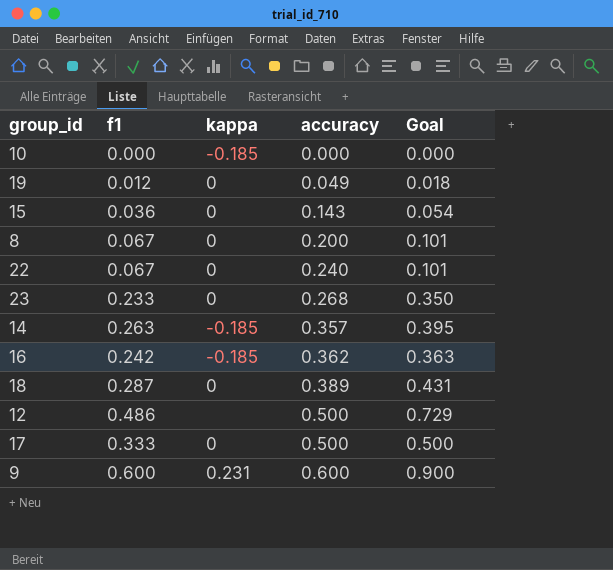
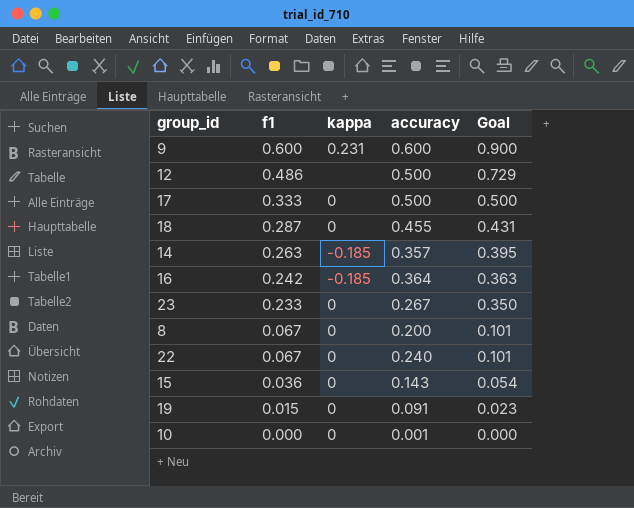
row order: accuracy ascending -> f1 descending
18 | accuracy: 0.389 -> 0.455
16 | accuracy: 0.362 -> 0.364
23 | accuracy: 0.268 -> 0.267
19 | f1: 0.012 -> 0.015
19 | accuracy: 0.049 -> 0.091
19 | Goal: 0.018 -> 0.023
10 | kappa: -0.185 -> 0
10 | accuracy: 0.000 -> 0.001

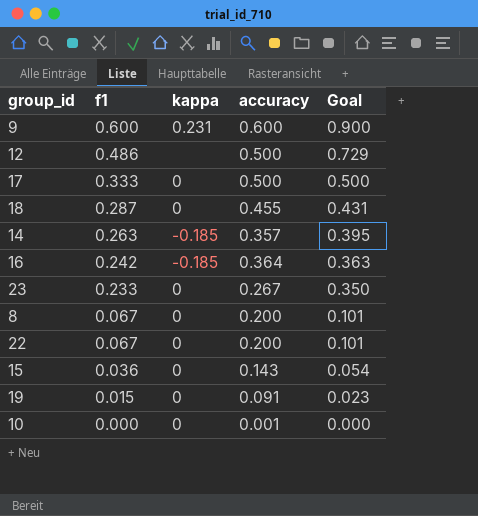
22 | accuracy: 0.240 -> 0.200

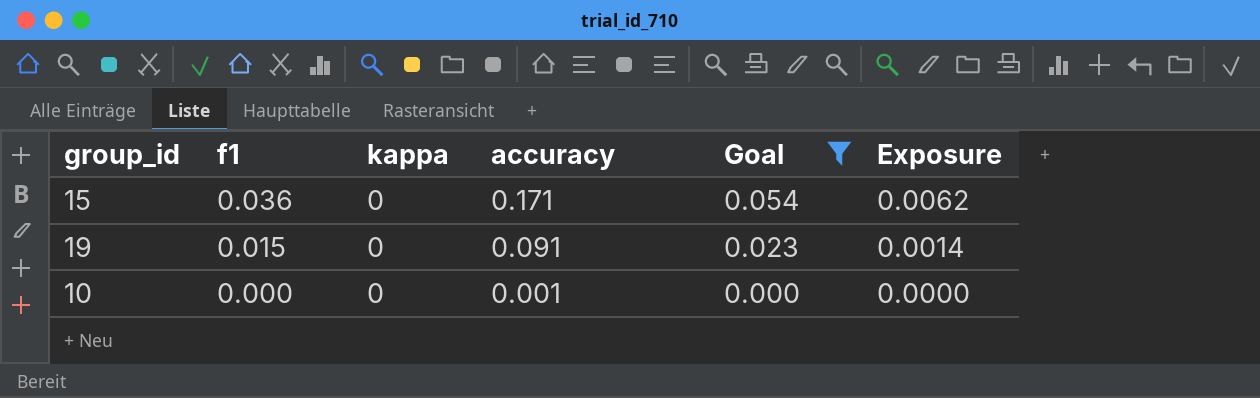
filter: none -> Goal <= 0.054
column Exposure | formula: none -> [f1] * [accuracy]
15 | accuracy: 0.143 -> 0.171

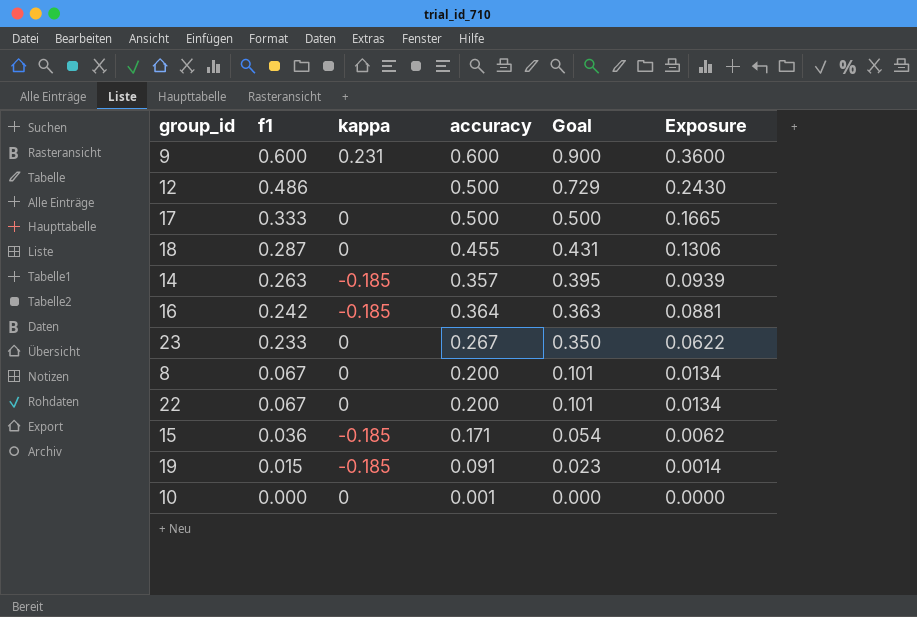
filter: Goal <= 0.054 -> none
15 | kappa: 0 -> -0.185
19 | kappa: 0 -> -0.185

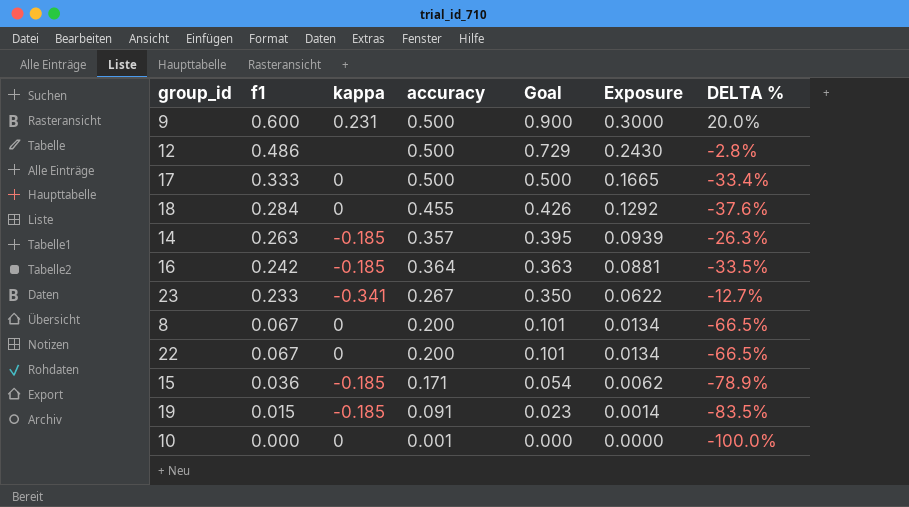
column DELTA % | formula: none -> ([f1] - [accuracy]) / [accuracy]
9 | accuracy: 0.600 -> 0.500
9 | Exposure: 0.3600 -> 0.3000
18 | f1: 0.287 -> 0.284
18 | Goal: 0.431 -> 0.426
18 | Exposure: 0.1306 -> 0.1292
23 | kappa: 0 -> -0.341

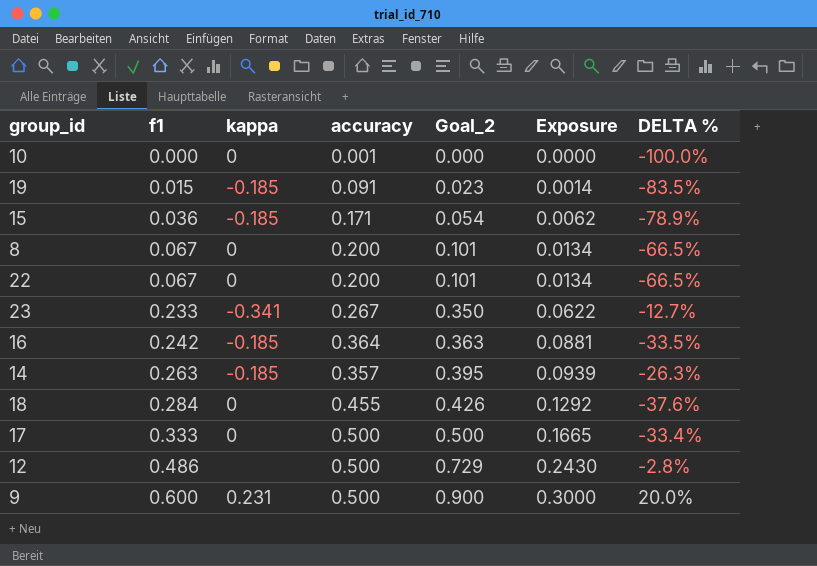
row order: f1 descending -> f1 ascending
column name: Goal -> Goal_2

